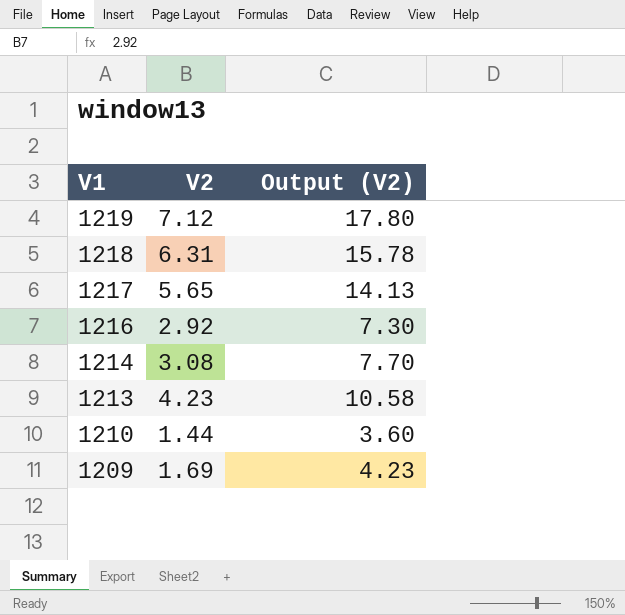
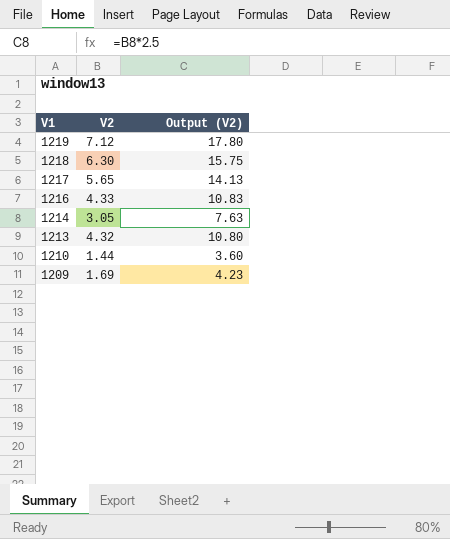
1218 | V2: 6.31 -> 6.30
1218 | Output (V2): 15.78 -> 15.75
1216 | V2: 2.92 -> 4.33
1216 | Output (V2): 7.30 -> 10.83
1214 | V2: 3.08 -> 3.05
1214 | Output (V2): 7.70 -> 7.63
1213 | V2: 4.23 -> 4.32
1213 | Output (V2): 10.58 -> 10.80

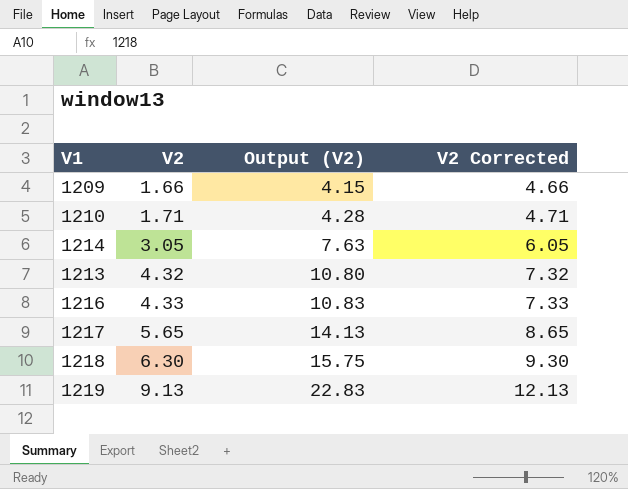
row order: V1 descending -> V2 ascending
column V2 Corrected | formula: none -> [V2] + 3
1209 | V2: 1.69 -> 1.66
1209 | Output (V2): 4.23 -> 4.15
1210 | V2: 1.44 -> 1.71
1210 | Output (V2): 3.60 -> 4.28
1219 | V2: 7.12 -> 9.13
1219 | Output (V2): 17.80 -> 22.83

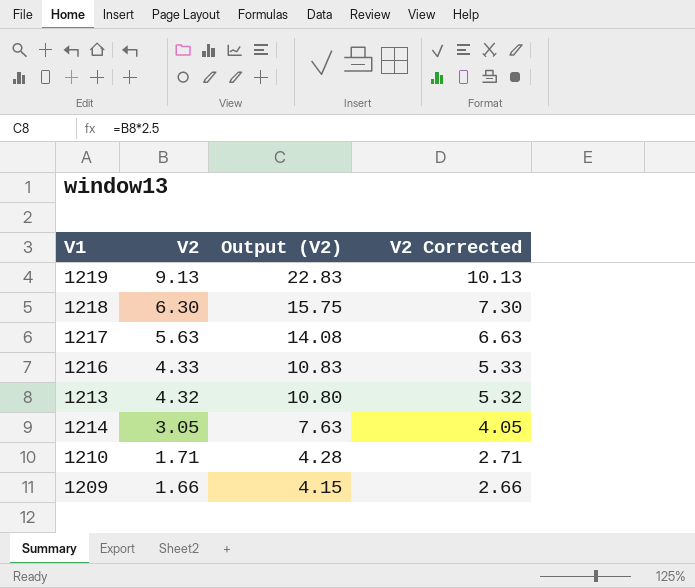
row order: V2 ascending -> V2 descending
column V2 Corrected | formula: [V2] + 3 -> [V2] + 1
1217 | V2: 5.65 -> 5.63
1217 | Output (V2): 14.13 -> 14.08

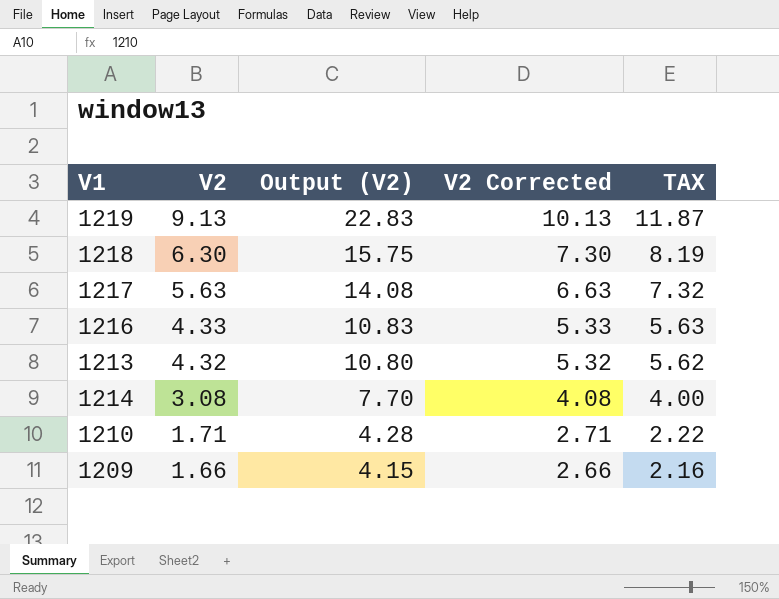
column TAX | formula: none -> [V2] * 1.3
1214 | V2: 3.05 -> 3.08
1214 | Output (V2): 7.63 -> 7.70
1214 | V2 Corrected: 4.05 -> 4.08

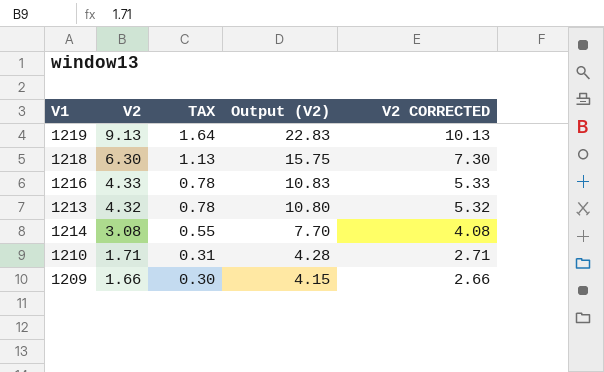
column TAX | formula: [V2] * 1.3 -> [V2] * 0.18
column TAX | position: 5 -> 3
column name: V2 Corrected -> V2 CORRECTED
row 1217: 5.63 | 14.08 | 6.63 | 7.32 -> none

